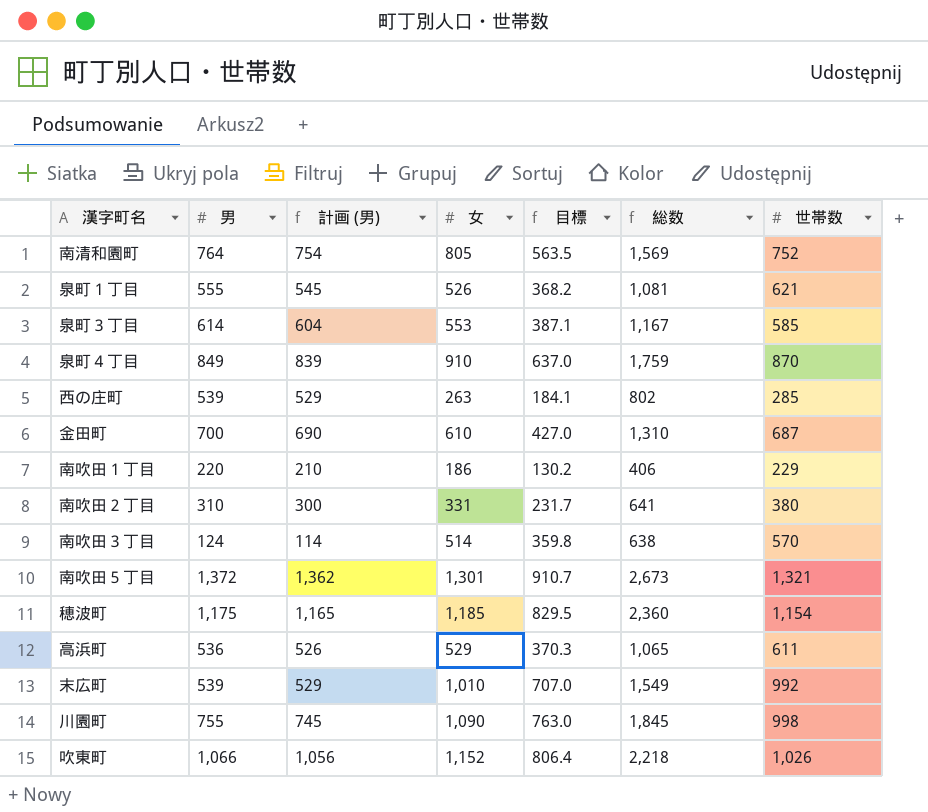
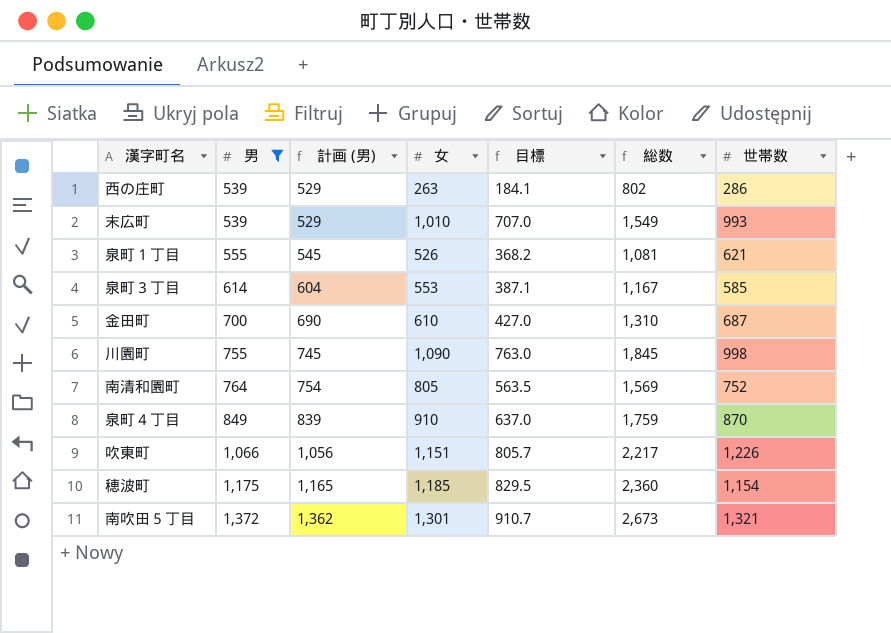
filter: none -> 男 >= 539
row order: none -> 男 ascending
西の庄町 | 世帯数: 285 -> 286
末広町 | 世帯数: 992 -> 993
吹東町 | 女: 1,152 -> 1,151
吹東町 | 目標: 806.4 -> 805.7
吹東町 | 総数: 2,218 -> 2,217
吹東町 | 世帯数: 1,026 -> 1,226

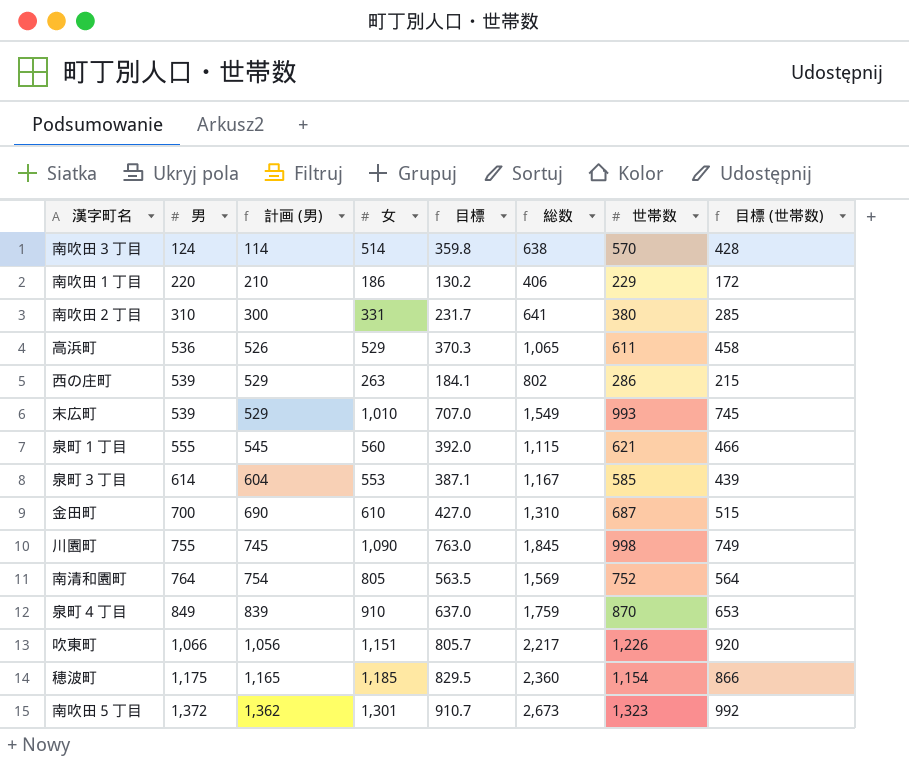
filter: 男 >= 539 -> none
column 目標 (世帯数) | formula: none -> [世帯数] * 0.75
泉町１丁目 | 女: 526 -> 560
泉町１丁目 | 目標: 368.2 -> 392.0
泉町１丁目 | 総数: 1,081 -> 1,115
南吹田５丁目 | 世帯数: 1,321 -> 1,323

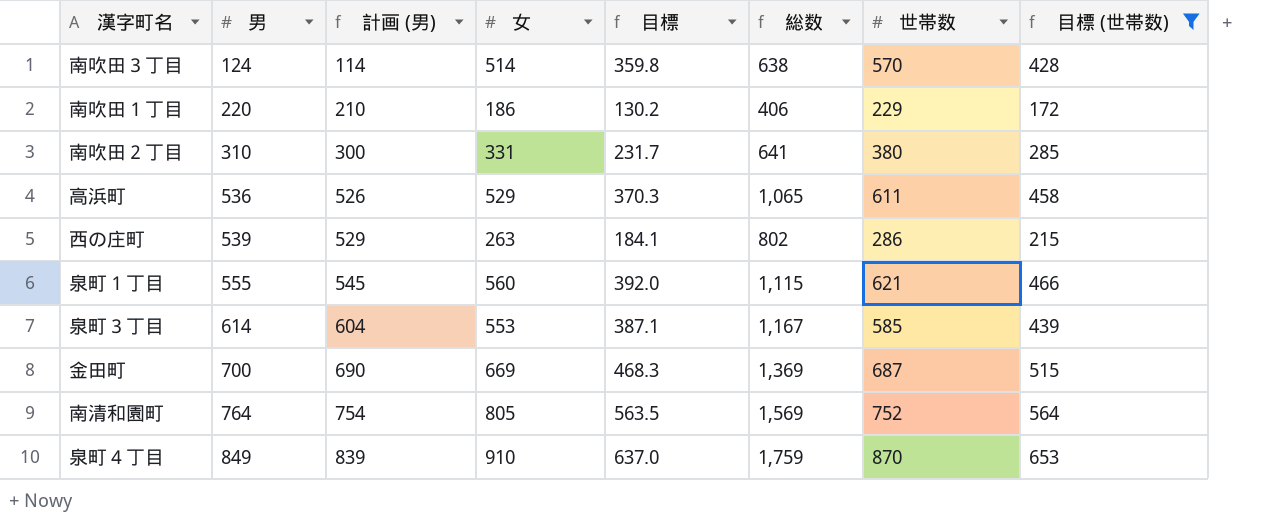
filter: none -> 目標 (世帯数) <= 653
金田町 | 女: 610 -> 669
金田町 | 目標: 427.0 -> 468.3
金田町 | 総数: 1,310 -> 1,369

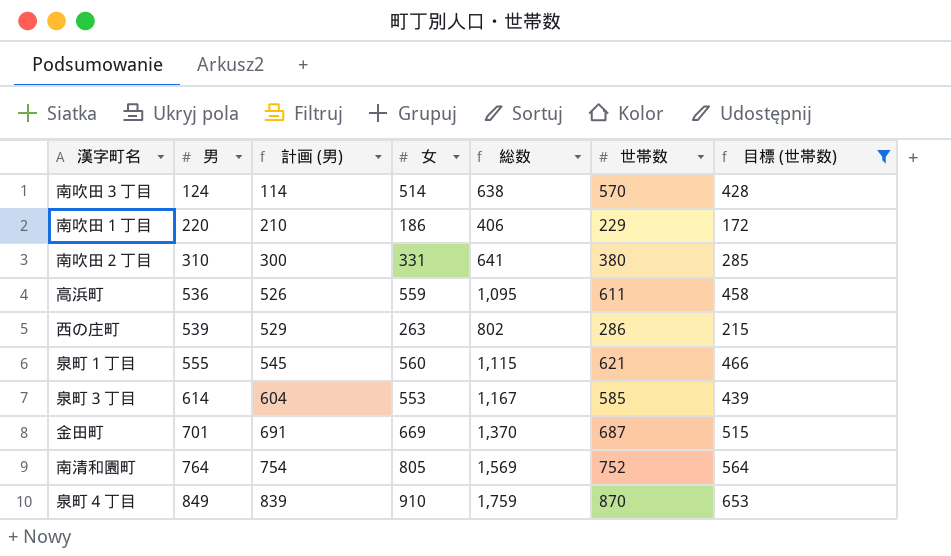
column 目標 | formula: [女] * 0.7 -> none
高浜町 | 女: 529 -> 559
高浜町 | 総数: 1,065 -> 1,095
金田町 | 男: 700 -> 701
金田町 | 計画 (男): 690 -> 691
金田町 | 総数: 1,369 -> 1,370

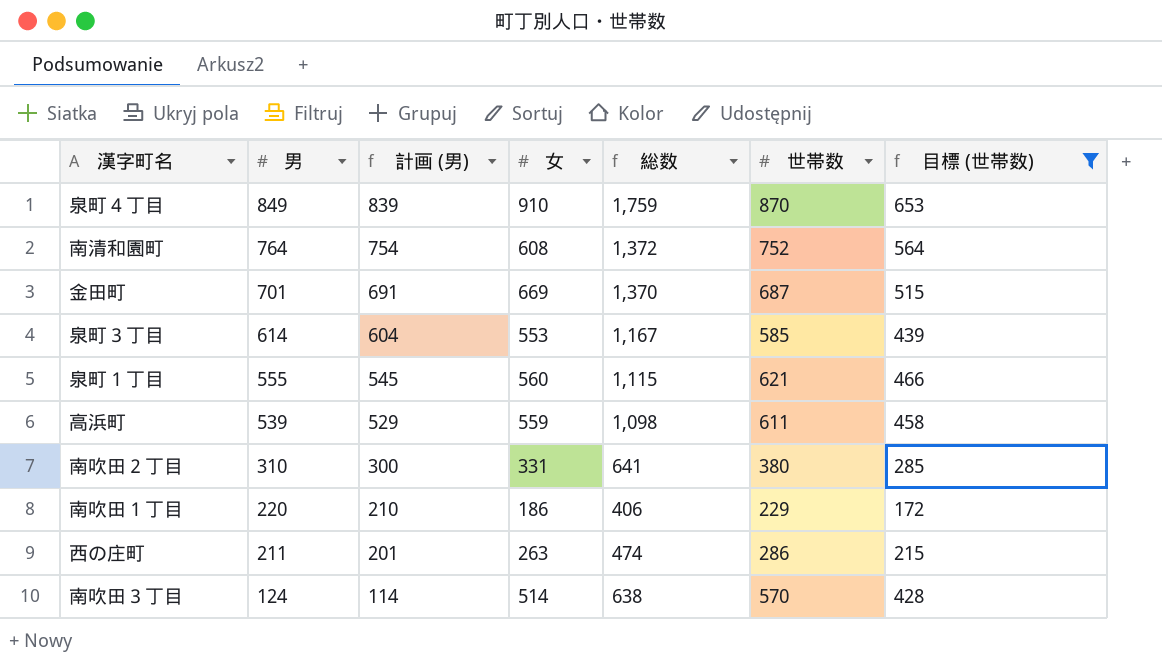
row order: 男 ascending -> 男 descending
南清和園町 | 女: 805 -> 608
南清和園町 | 総数: 1,569 -> 1,372
高浜町 | 男: 536 -> 539
高浜町 | 計画 (男): 526 -> 529
高浜町 | 総数: 1,095 -> 1,098
西の庄町 | 男: 539 -> 211
西の庄町 | 計画 (男): 529 -> 201
西の庄町 | 総数: 802 -> 474

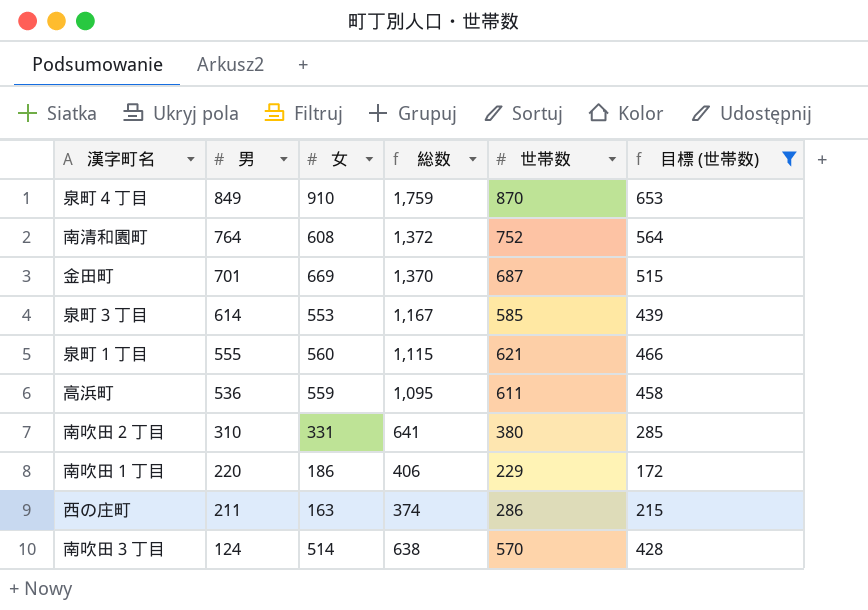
column 計画 (男) | formula: [男] - 10 -> none
高浜町 | 男: 539 -> 536
高浜町 | 総数: 1,098 -> 1,095
西の庄町 | 女: 263 -> 163
西の庄町 | 総数: 474 -> 374

